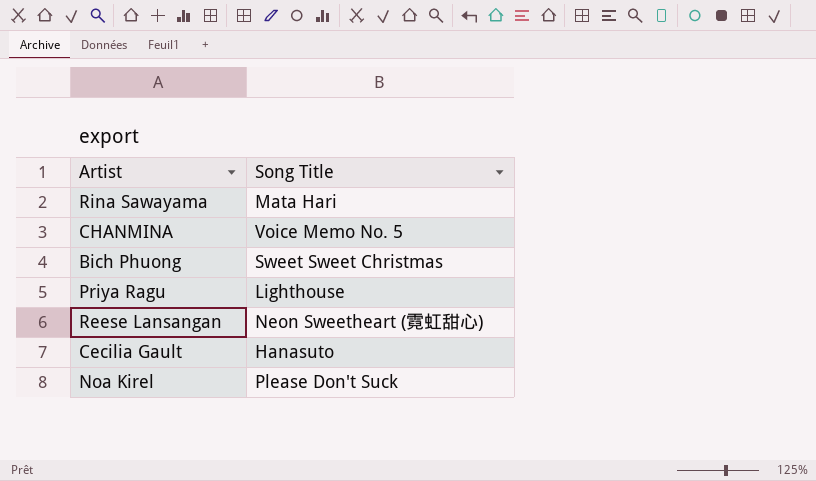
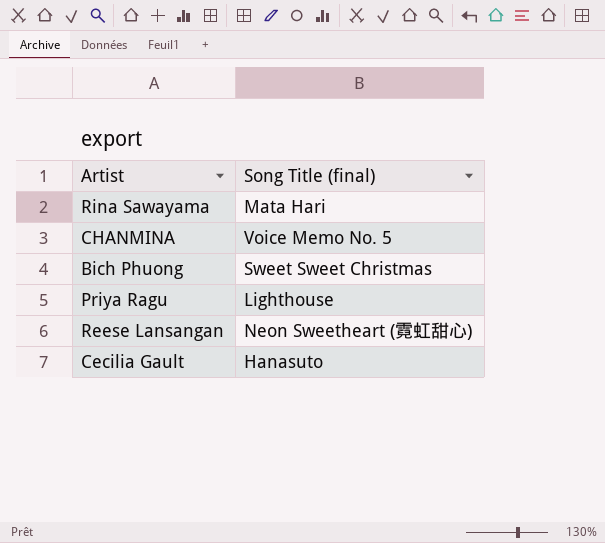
column name: Song Title -> Song Title (final)
row Noa Kirel: Please Don't Suck -> none

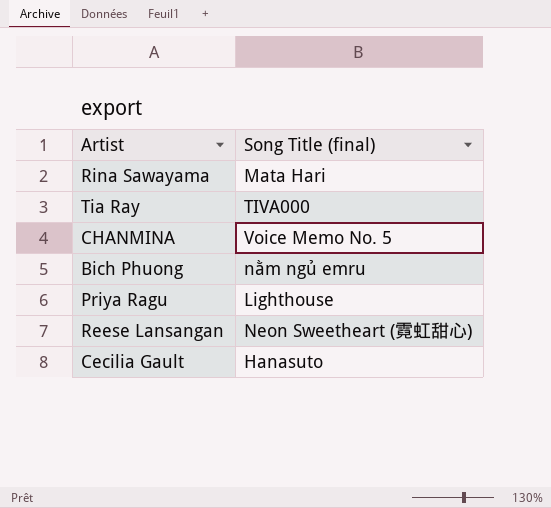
row Tia Ray: none -> TIVA000
Bich Phuong | Song Title (final): Sweet Sweet Christmas -> nằm ngủ emru

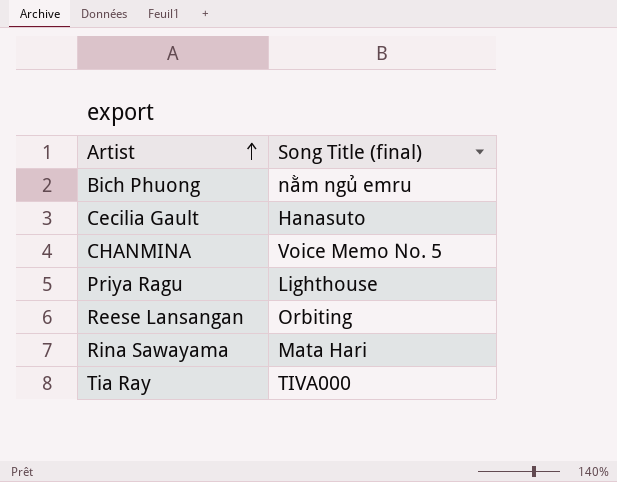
row order: none -> Artist ascending
Reese Lansangan | Song Title (final): Neon Sweetheart (霓虹甜心) -> Orbiting

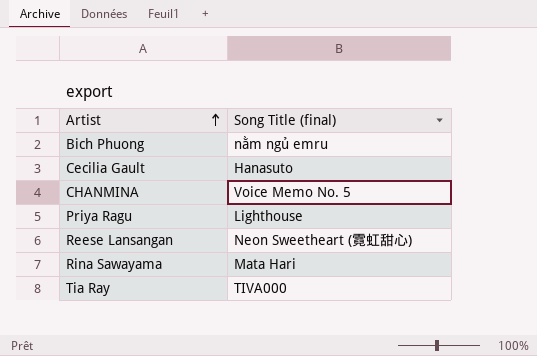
Reese Lansangan | Song Title (final): Orbiting -> Neon Sweetheart (霓虹甜心)

